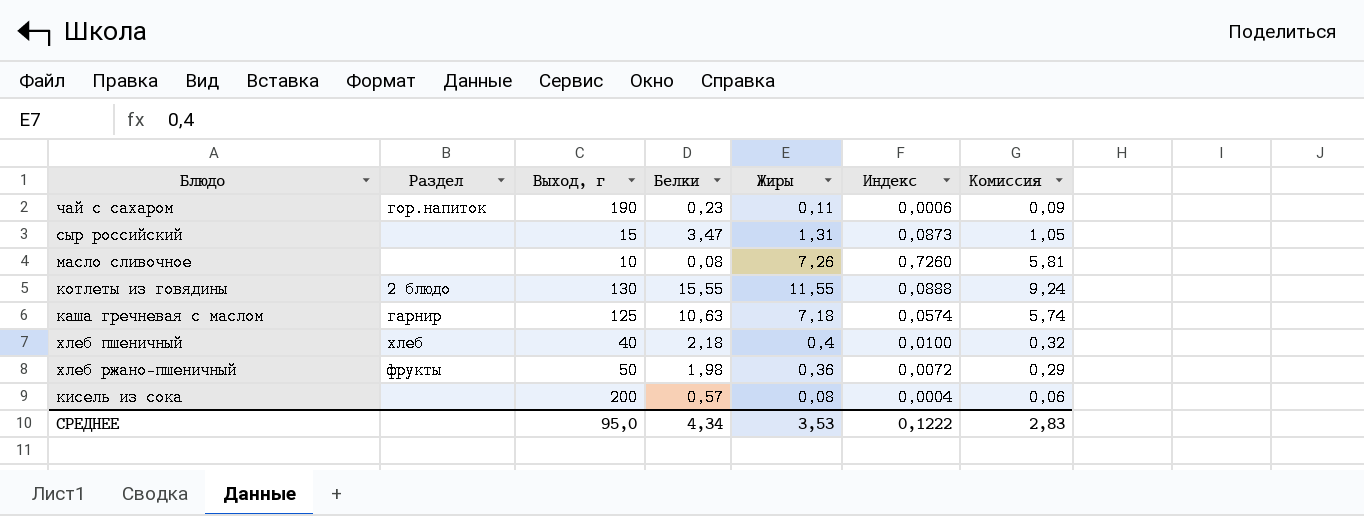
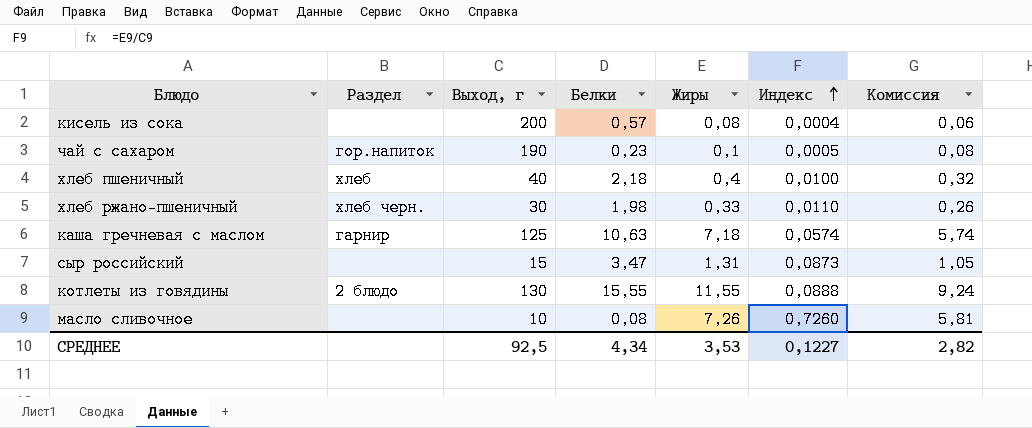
row order: none -> Индекс ascending
чай с сахаром | Жиры: 0,11 -> 0,1
чай с сахаром | Индекс: 0,0006 -> 0,0005
чай с сахаром | Комиссия: 0,09 -> 0,08
хлеб ржано-пшеничный | Раздел: фрукты -> хлеб черн.
хлеб ржано-пшеничный | Выход, г: 50 -> 30
хлеб ржано-пшеничный | Жиры: 0,36 -> 0,33
хлеб ржано-пшеничный | Индекс: 0,0072 -> 0,0110
хлеб ржано-пшеничный | Комиссия: 0,29 -> 0,26
СРЕДНЕЕ | Выход, г: 95,0 -> 92,5
СРЕДНЕЕ | Индекс: 0,1222 -> 0,1227
СРЕДНЕЕ | Комиссия: 2,83 -> 2,82

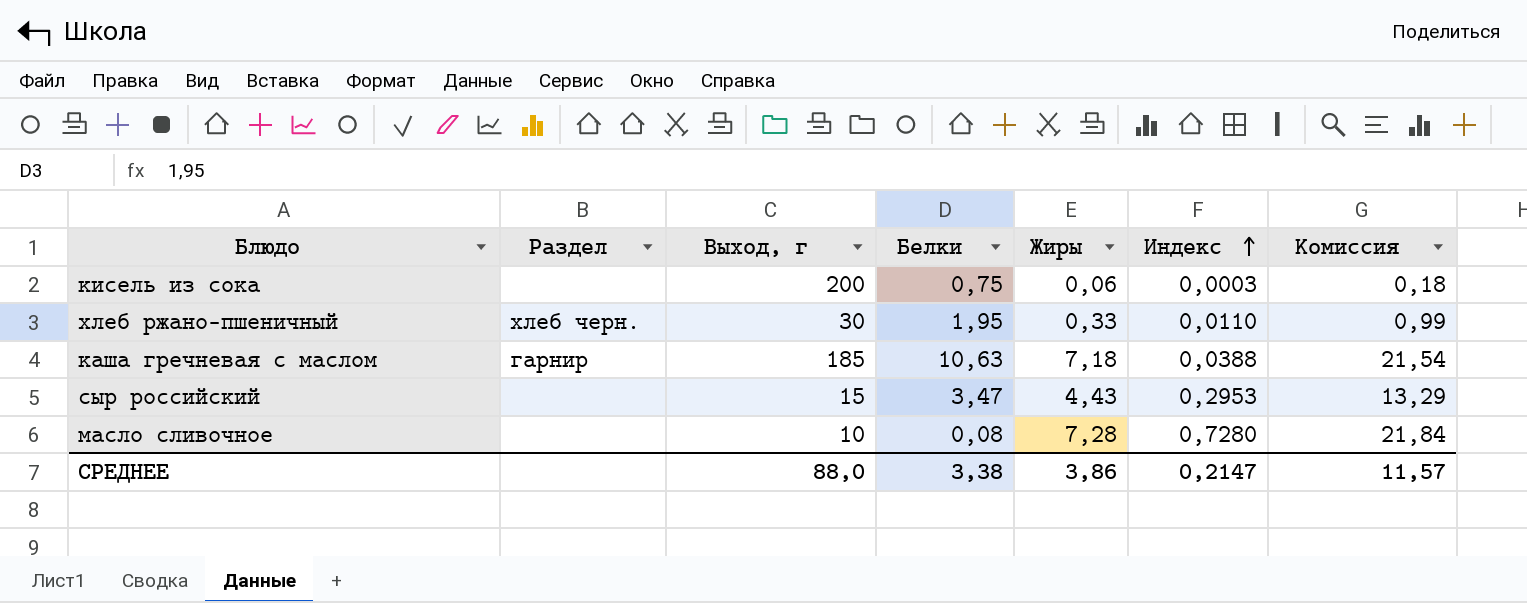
column Комиссия | formula: [Жиры] * 0,8 -> [Жиры] * 3
row чай с сахаром: гор.напиток | 190 | 0,23 | 0,1 | 0,0005 | 0,08 -> none
row хлеб пшеничный: хлеб | 40 | 2,18 | 0,4 | 0,0100 | 0,32 -> none
row котлеты из говядины: 2 блюдо | 130 | 15,55 | 11,55 | 0,0888 | 9,24 -> none
кисель из сока | Белки: 0,57 -> 0,75
кисель из сока | Жиры: 0,08 -> 0,06
кисель из сока | Индекс: 0,0004 -> 0,0003
хлеб ржано-пшеничный | Белки: 1,98 -> 1,95
каша гречневая с маслом | Выход, г: 125 -> 185
каша гречневая с маслом | Индекс: 0,0574 -> 0,0388
сыр российский | Жиры: 1,31 -> 4,43
сыр российский | Индекс: 0,0873 -> 0,2953
масло сливочное | Жиры: 7,26 -> 7,28
масло сливочное | Индекс: 0,7260 -> 0,7280
СРЕДНЕЕ | Выход, г: 92,5 -> 88,0
СРЕДНЕЕ | Белки: 4,34 -> 3,38
СРЕДНЕЕ | Жиры: 3,53 -> 3,86
СРЕДНЕЕ | Индекс: 0,1227 -> 0,2147
СРЕДНЕЕ | Комиссия: 2,82 -> 11,57

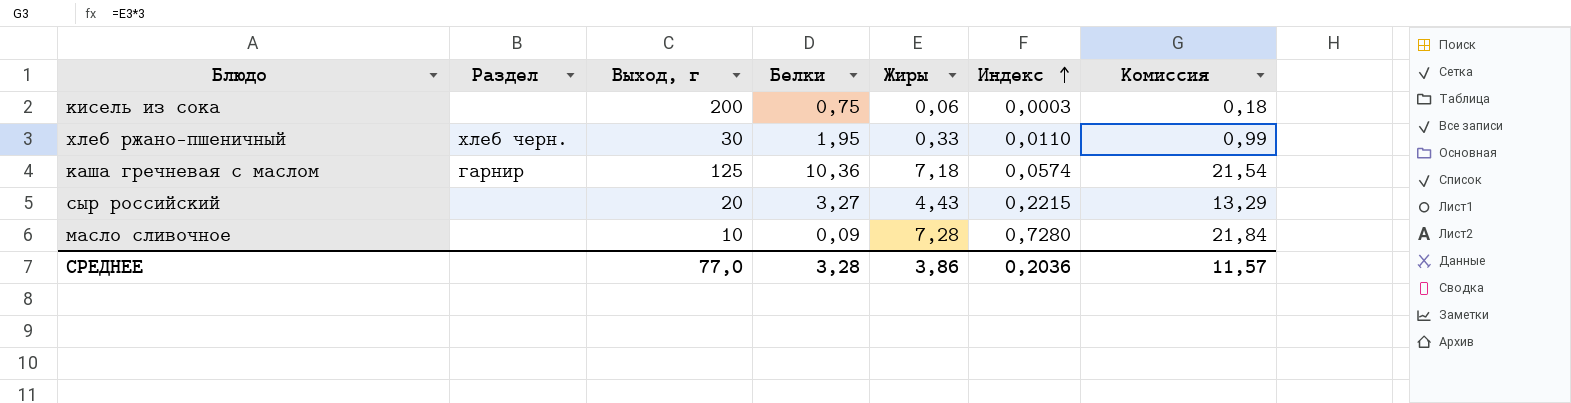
каша гречневая с маслом | Выход, г: 185 -> 125
каша гречневая с маслом | Белки: 10,63 -> 10,36
каша гречневая с маслом | Индекс: 0,0388 -> 0,0574
сыр российский | Выход, г: 15 -> 20
сыр российский | Белки: 3,47 -> 3,27
сыр российский | Индекс: 0,2953 -> 0,2215
масло сливочное | Белки: 0,08 -> 0,09
СРЕДНЕЕ | Выход, г: 88,0 -> 77,0
СРЕДНЕЕ | Белки: 3,38 -> 3,28
СРЕДНЕЕ | Индекс: 0,2147 -> 0,2036

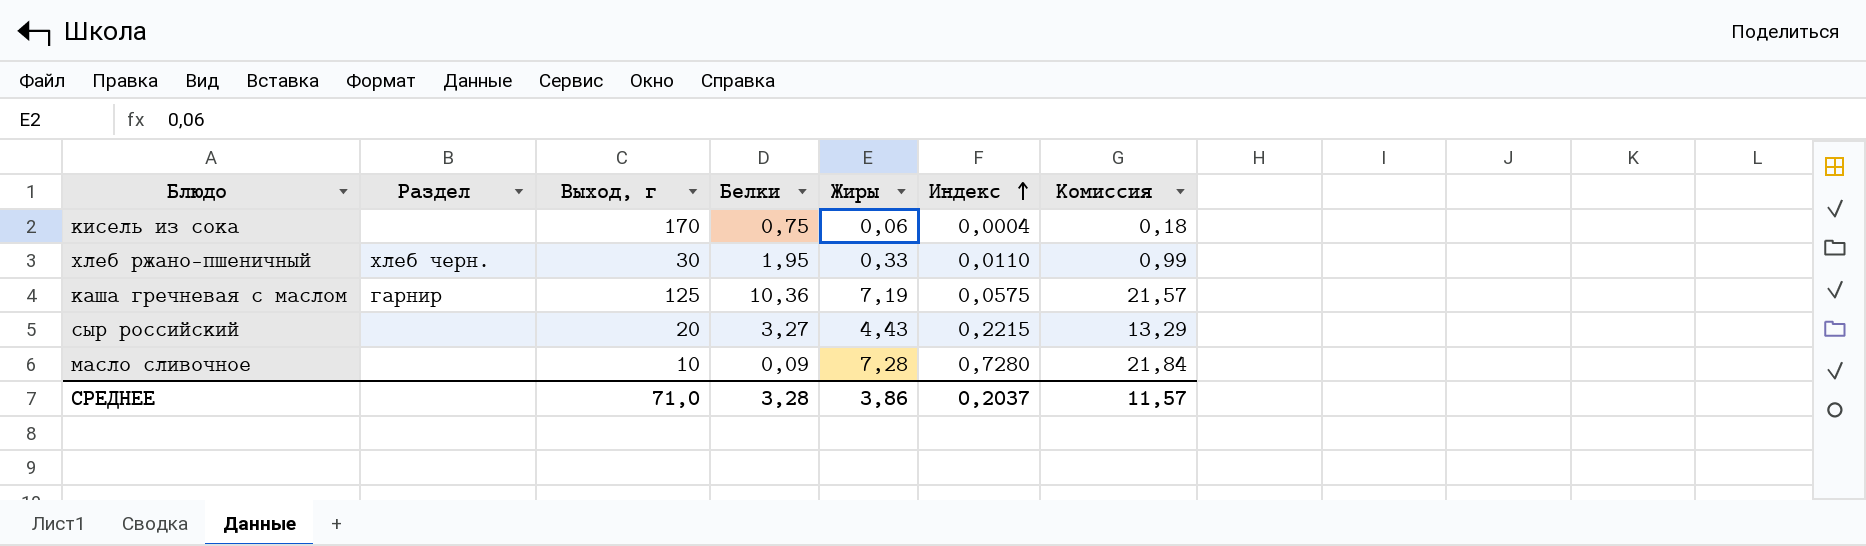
кисель из сока | Выход, г: 200 -> 170
кисель из сока | Индекс: 0,0003 -> 0,0004
каша гречневая с маслом | Жиры: 7,18 -> 7,19
каша гречневая с маслом | Индекс: 0,0574 -> 0,0575
каша гречневая с маслом | Комиссия: 21,54 -> 21,57
СРЕДНЕЕ | Выход, г: 77,0 -> 71,0
СРЕДНЕЕ | Индекс: 0,2036 -> 0,2037

